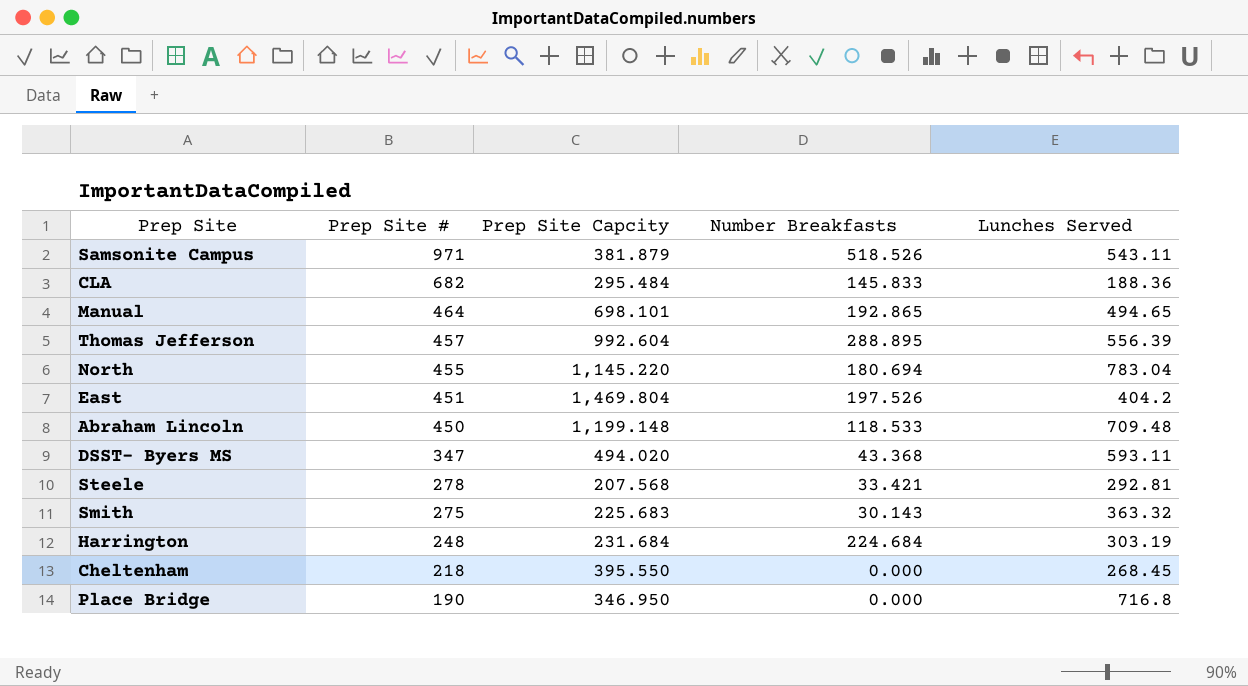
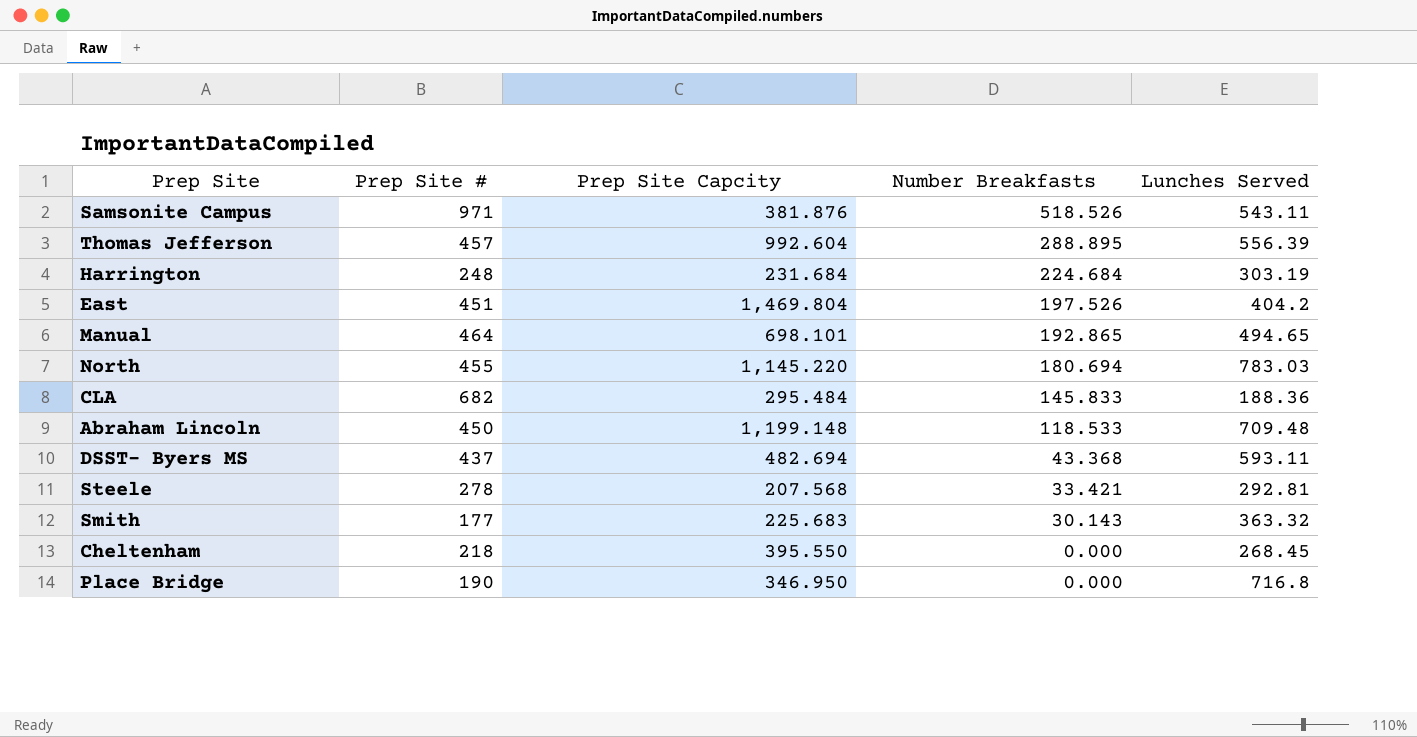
row order: Prep Site # descending -> Number Breakfasts descending
Samsonite Campus | Prep Site Capcity: 381.879 -> 381.876
North | Lunches Served: 783.04 -> 783.03
DSST- Byers MS | Prep Site #: 347 -> 437
DSST- Byers MS | Prep Site Capcity: 494.020 -> 482.694
Smith | Prep Site #: 275 -> 177

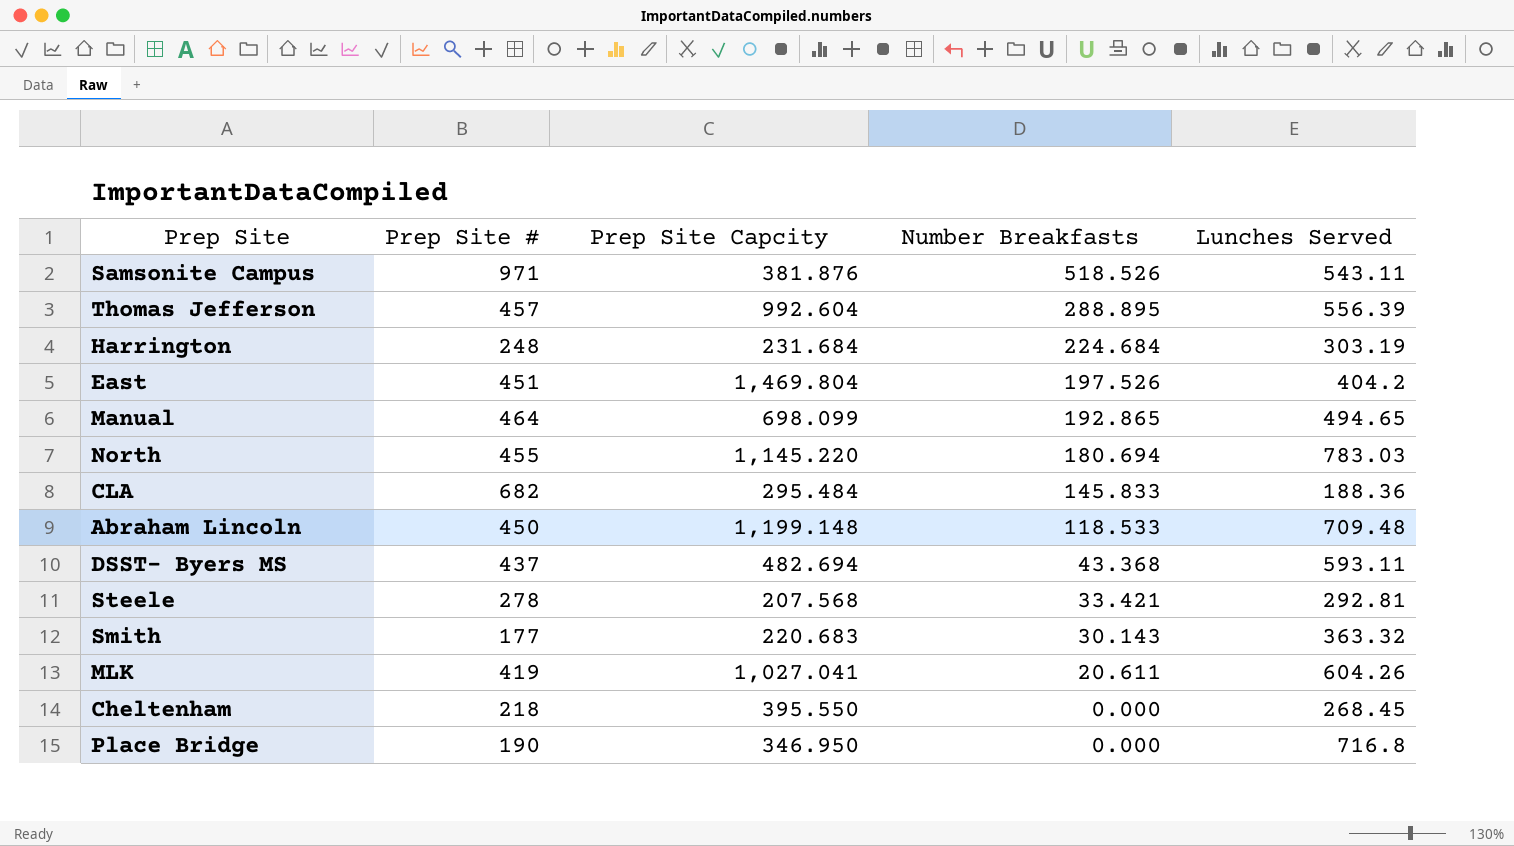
Manual | Prep Site Capcity: 698.101 -> 698.099
Smith | Prep Site Capcity: 225.683 -> 220.683
row MLK: none -> 419 | 1,027.041 | 20.611 | 604.26

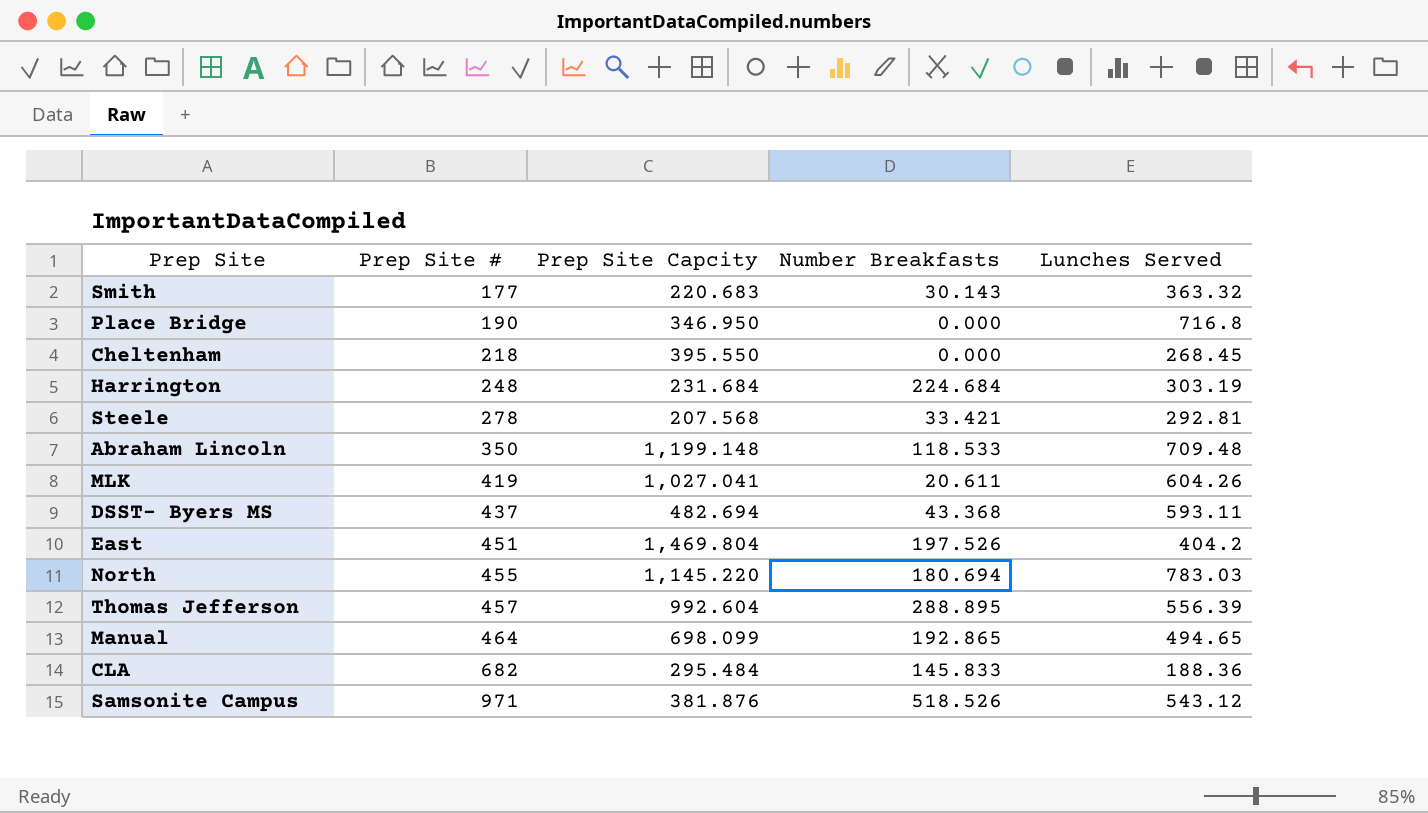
row order: Number Breakfasts descending -> Prep Site # ascending
Abraham Lincoln | Prep Site #: 450 -> 350
Samsonite Campus | Lunches Served: 543.11 -> 543.12

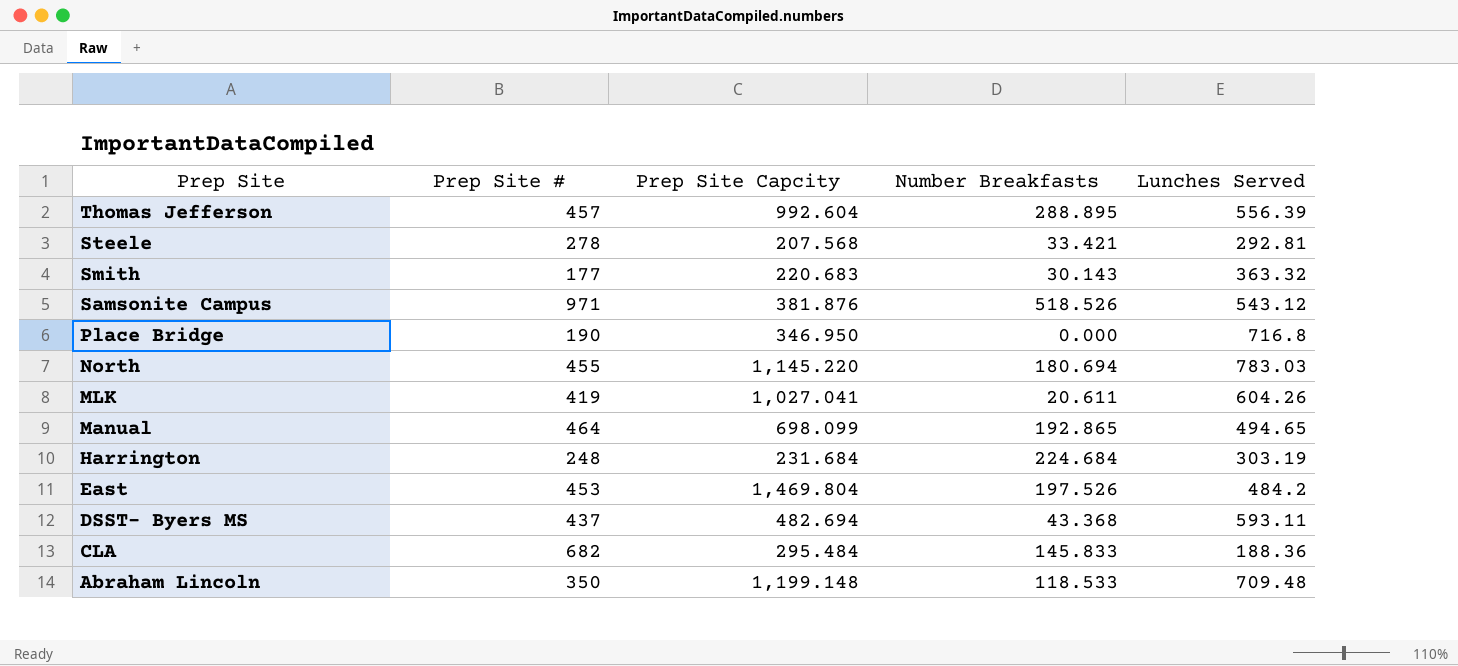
row order: Prep Site # ascending -> Prep Site descending
row Cheltenham: 218 | 395.550 | 0.000 | 268.45 -> none
East | Prep Site #: 451 -> 453
East | Lunches Served: 404.2 -> 484.2

